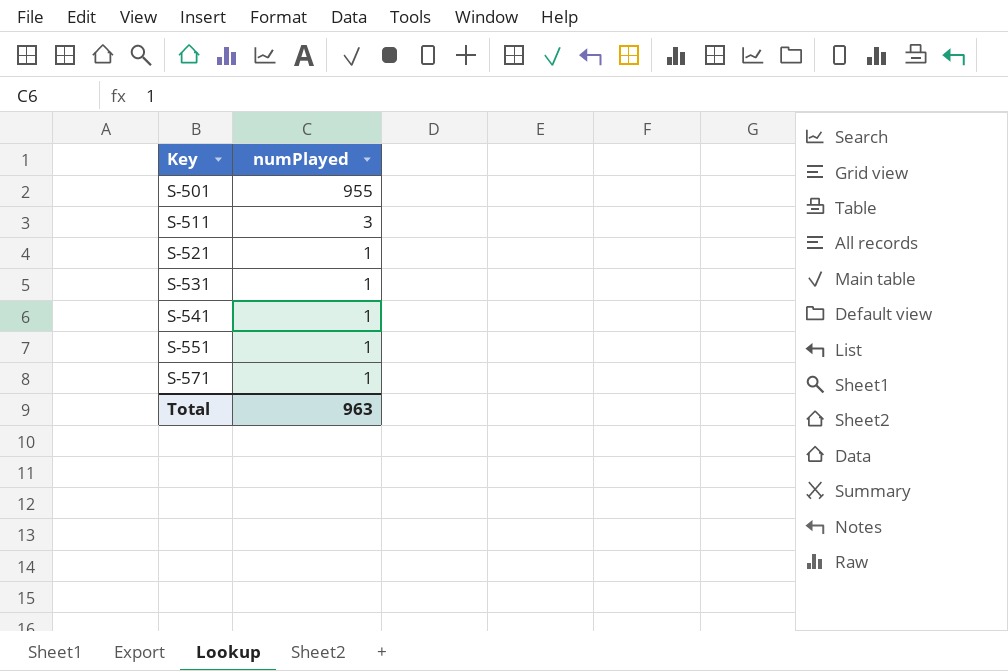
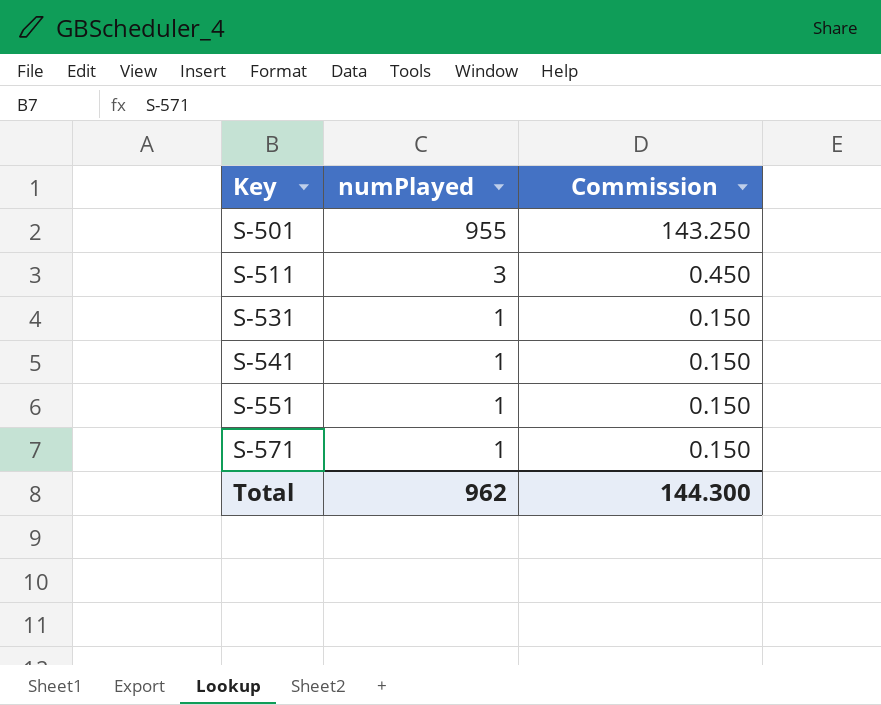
column Commission | formula: none -> [numPlayed] * 0.15
row S-521: 1 -> none
Total | numPlayed: 963 -> 962

